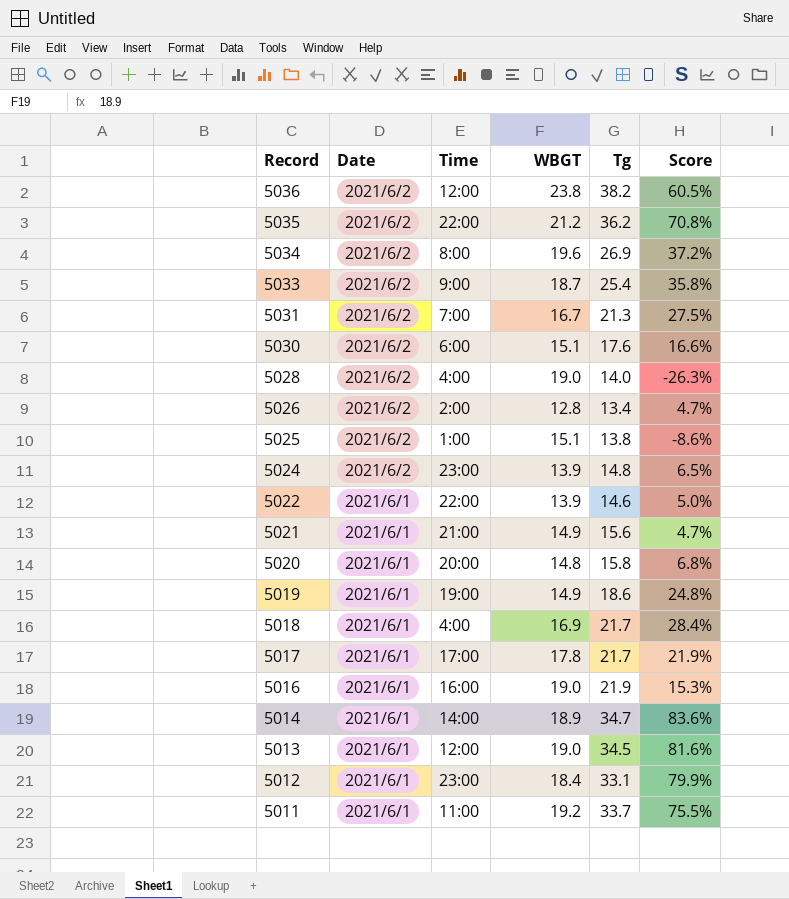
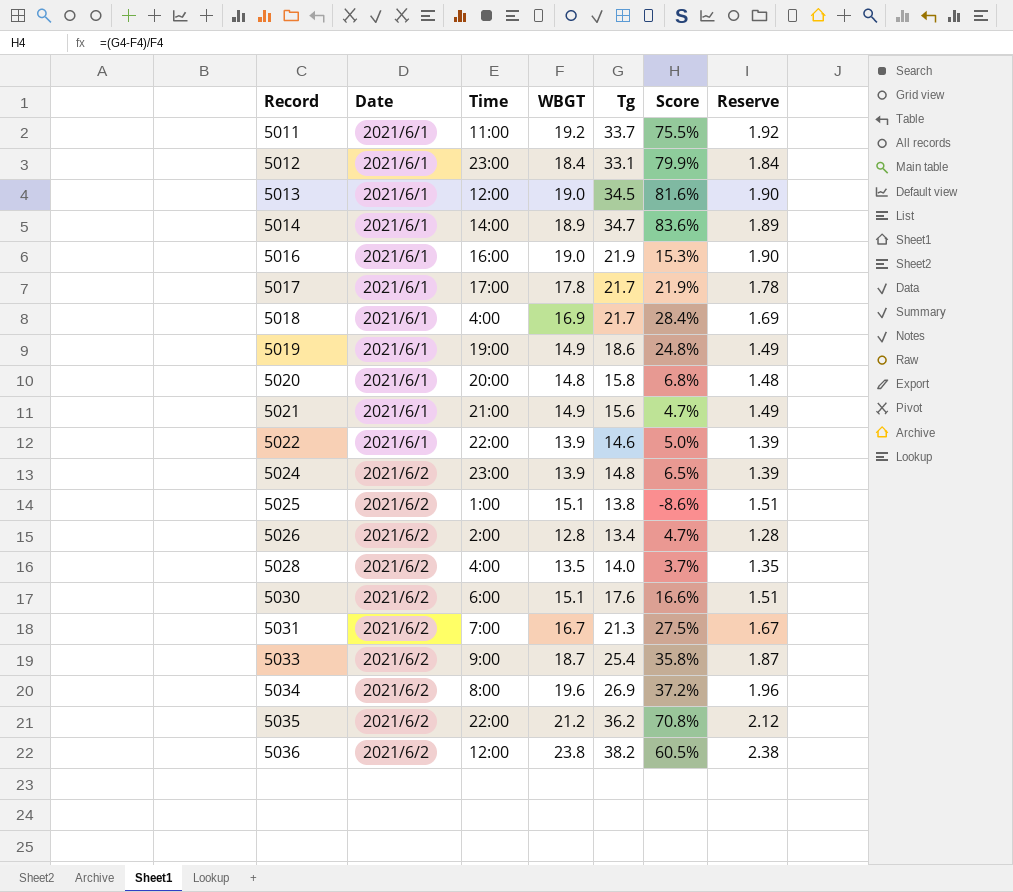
row order: Record descending -> Record ascending
column Reserve | formula: none -> [WBGT] * 0.1
5028 | WBGT: 19.0 -> 13.5
5028 | Score: -26.3% -> 3.7%

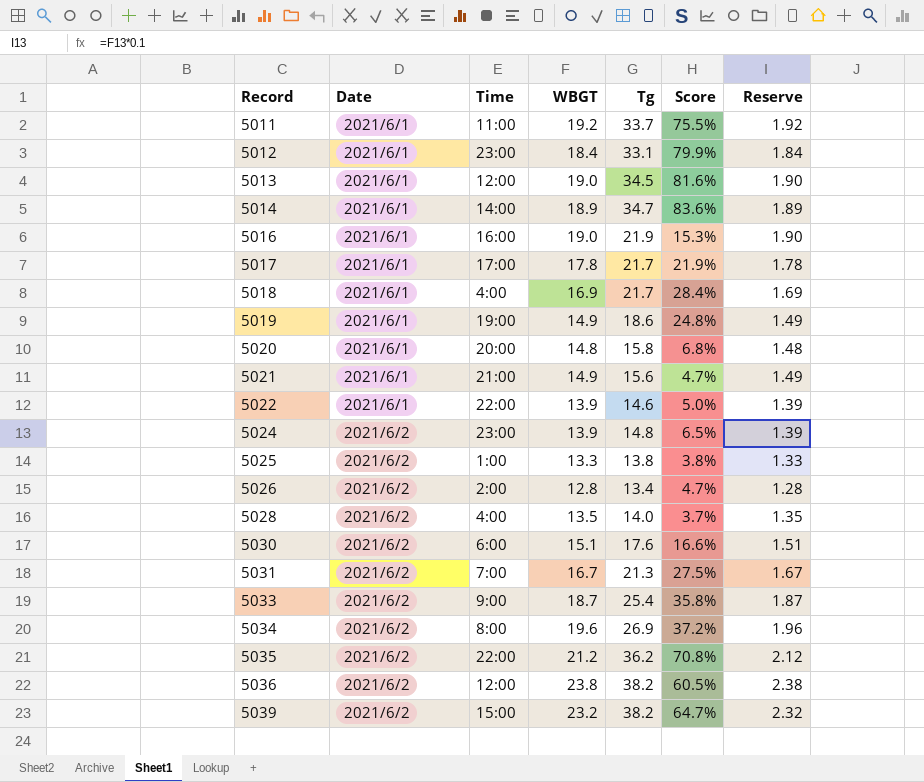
5025 | WBGT: 15.1 -> 13.3
5025 | Score: -8.6% -> 3.8%
5025 | Reserve: 1.51 -> 1.33
row 5039: none -> 2021/6/2 | 15:00 | 23.2 | 38.2 | 64.7% | 2.32

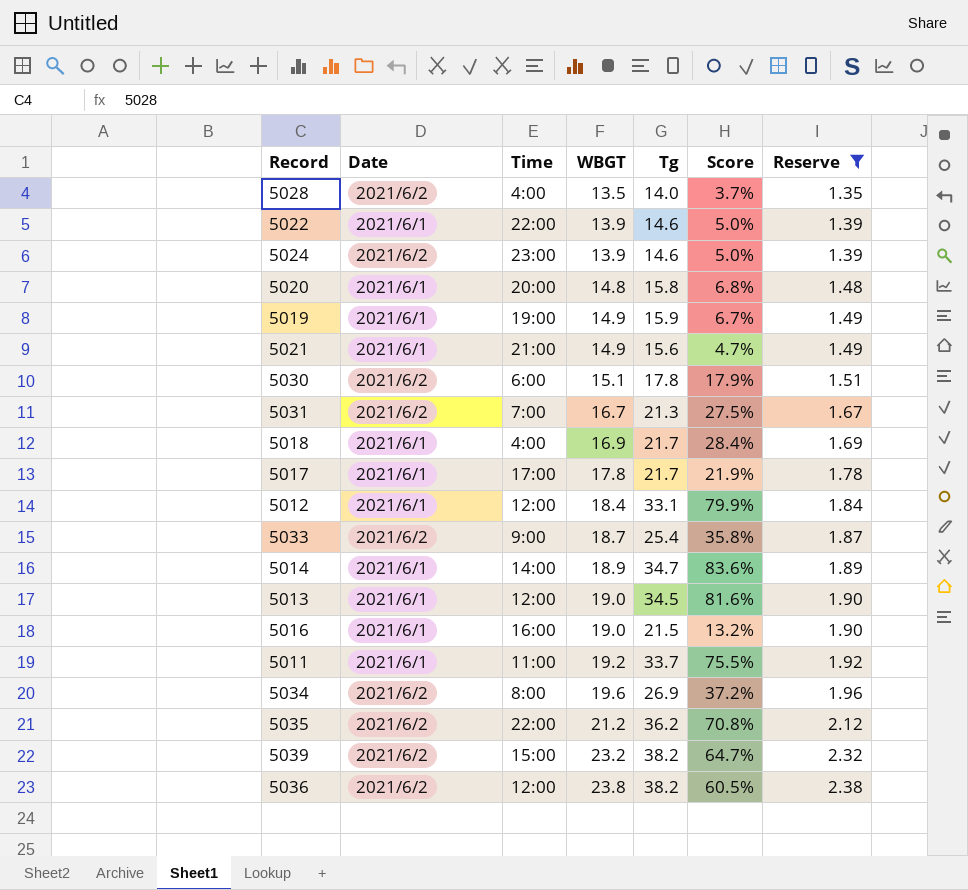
filter: none -> Reserve >= 1.35
row order: Record ascending -> WBGT ascending
5024 | Tg: 14.8 -> 14.6
5024 | Score: 6.5% -> 5.0%
5019 | Tg: 18.6 -> 15.9
5019 | Score: 24.8% -> 6.7%
5030 | Tg: 17.6 -> 17.8
5030 | Score: 16.6% -> 17.9%
5012 | Time: 23:00 -> 12:00
5016 | Tg: 21.9 -> 21.5
5016 | Score: 15.3% -> 13.2%

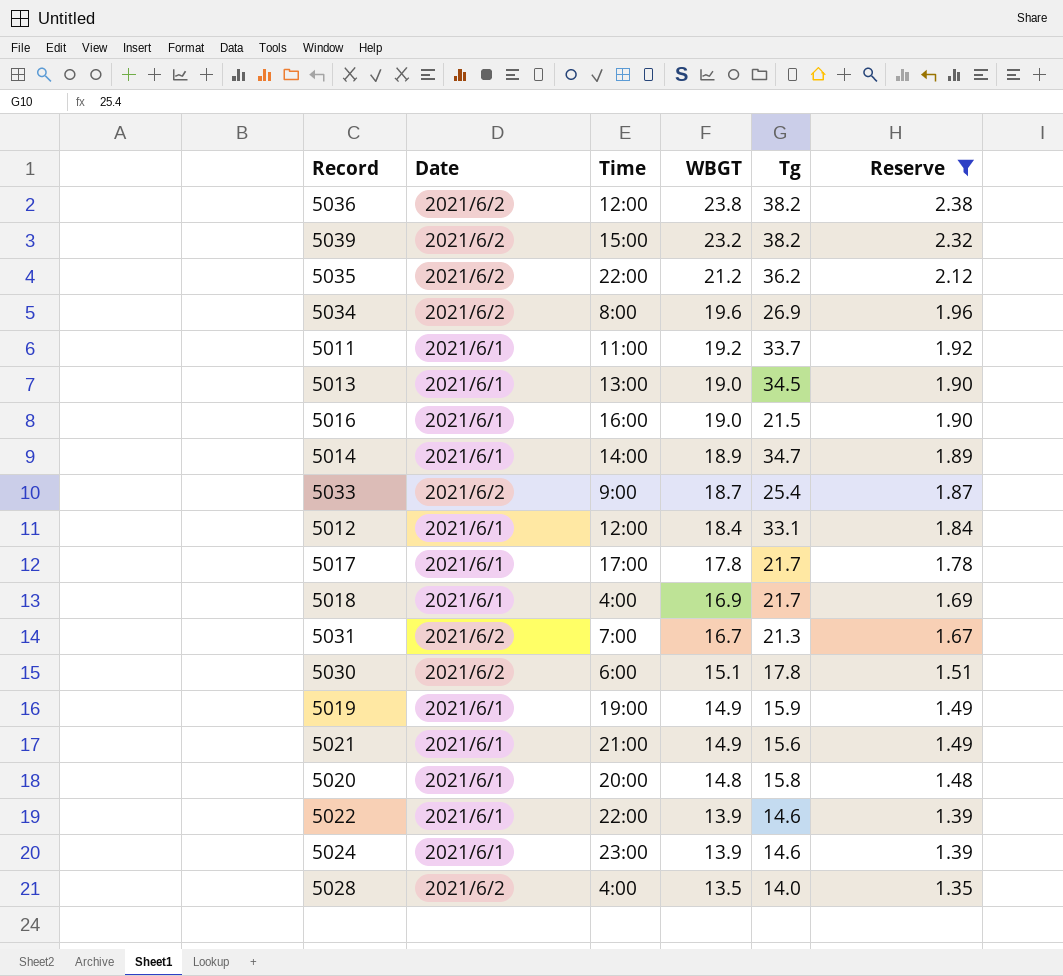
row order: WBGT ascending -> WBGT descending
column Score | formula: ([Tg] - [WBGT]) / [WBGT] -> none
5013 | Time: 12:00 -> 13:00
5024 | Date: 2021/6/2 -> 2021/6/1

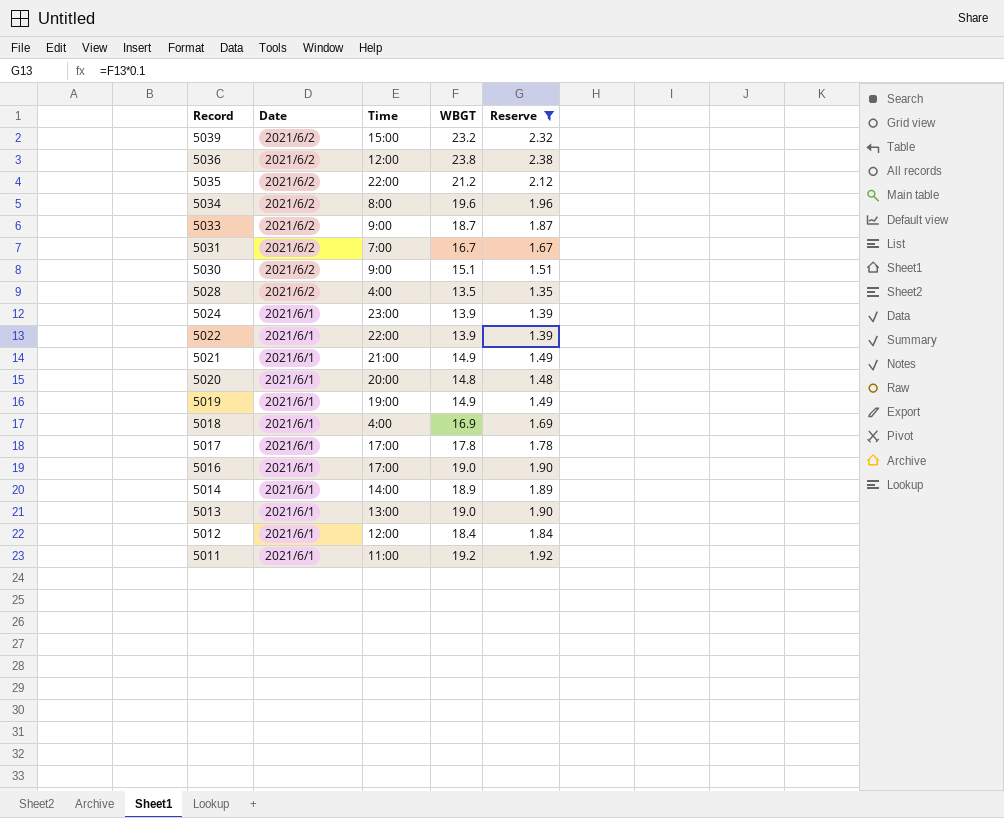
row order: WBGT descending -> Record descending
column Tg | position: 5 -> none
5030 | Time: 6:00 -> 9:00
5016 | Time: 16:00 -> 17:00

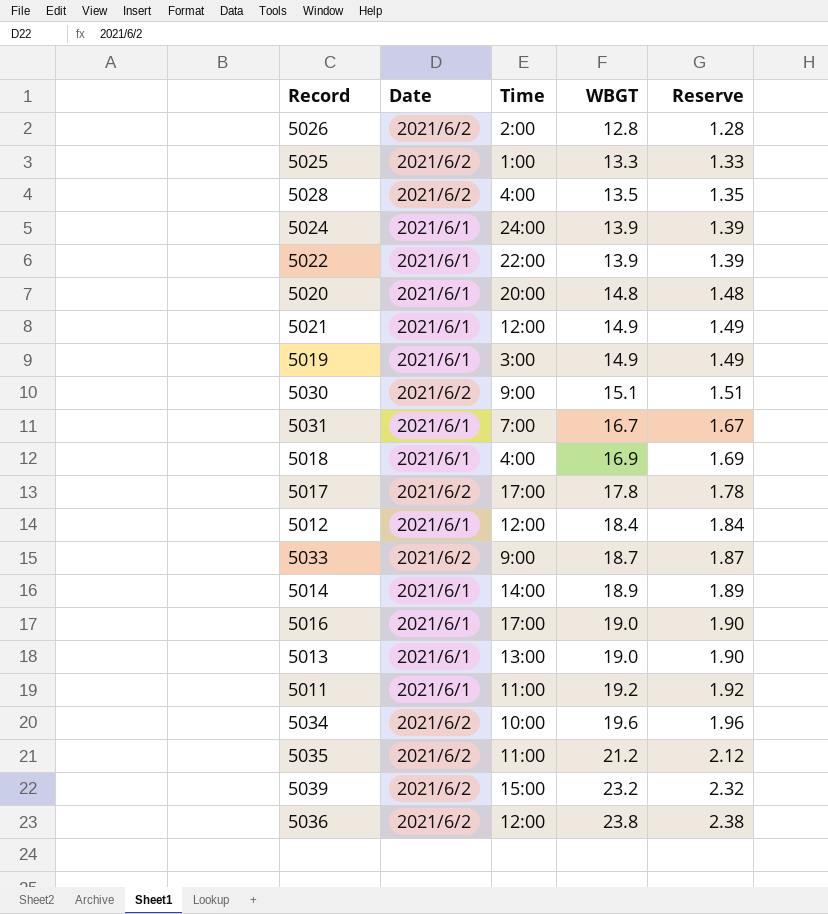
filter: Reserve >= 1.35 -> none
row order: Record descending -> WBGT ascending
5024 | Time: 23:00 -> 24:00
5021 | Time: 21:00 -> 12:00
5019 | Time: 19:00 -> 3:00
5031 | Date: 2021/6/2 -> 2021/6/1
5017 | Date: 2021/6/1 -> 2021/6/2
5034 | Time: 8:00 -> 10:00
5035 | Time: 22:00 -> 11:00

